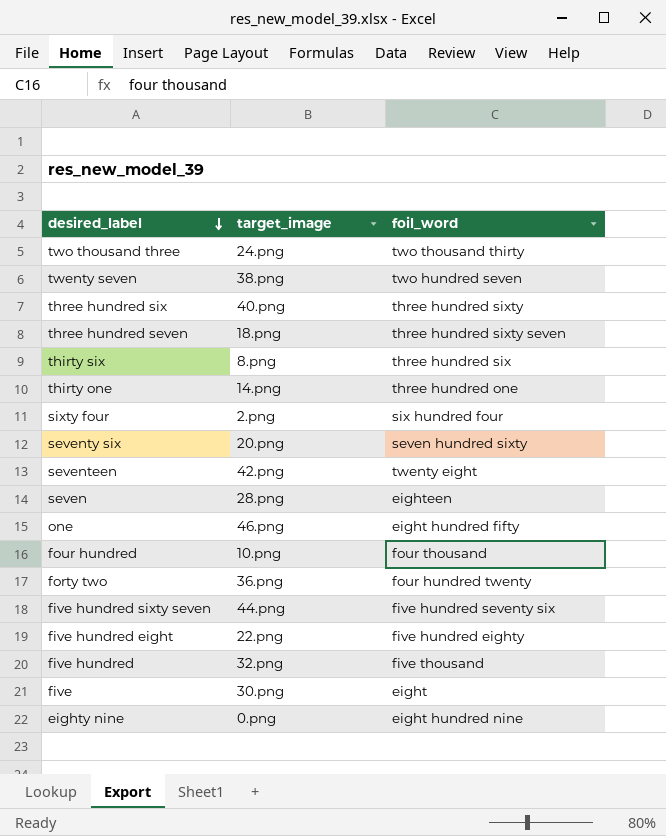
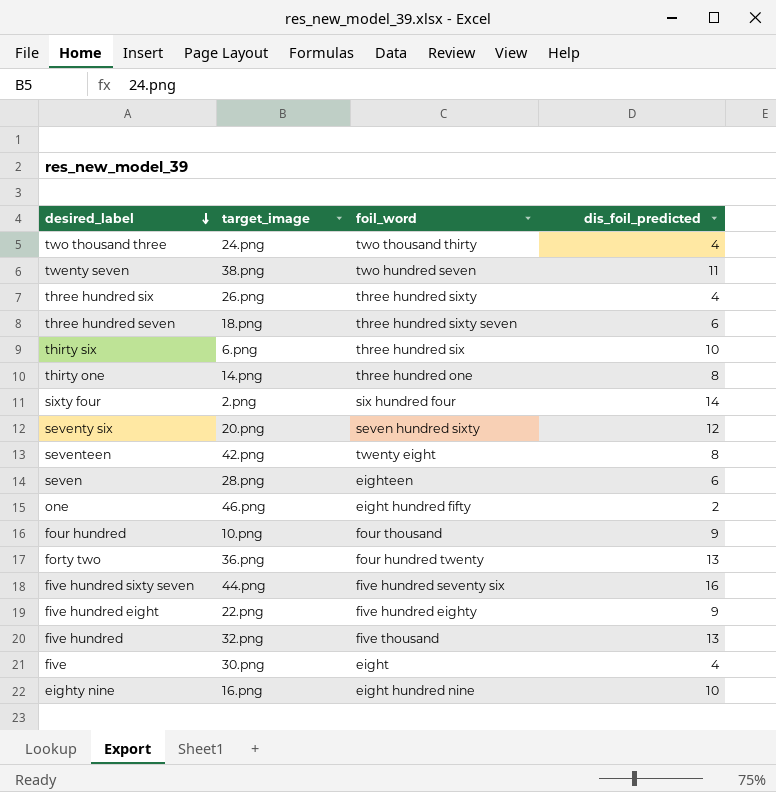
column dis_foil_predicted | position: none -> 4
three hundred six | target_image: 40.png -> 26.png
thirty six | target_image: 8.png -> 6.png
eighty nine | target_image: 0.png -> 16.png

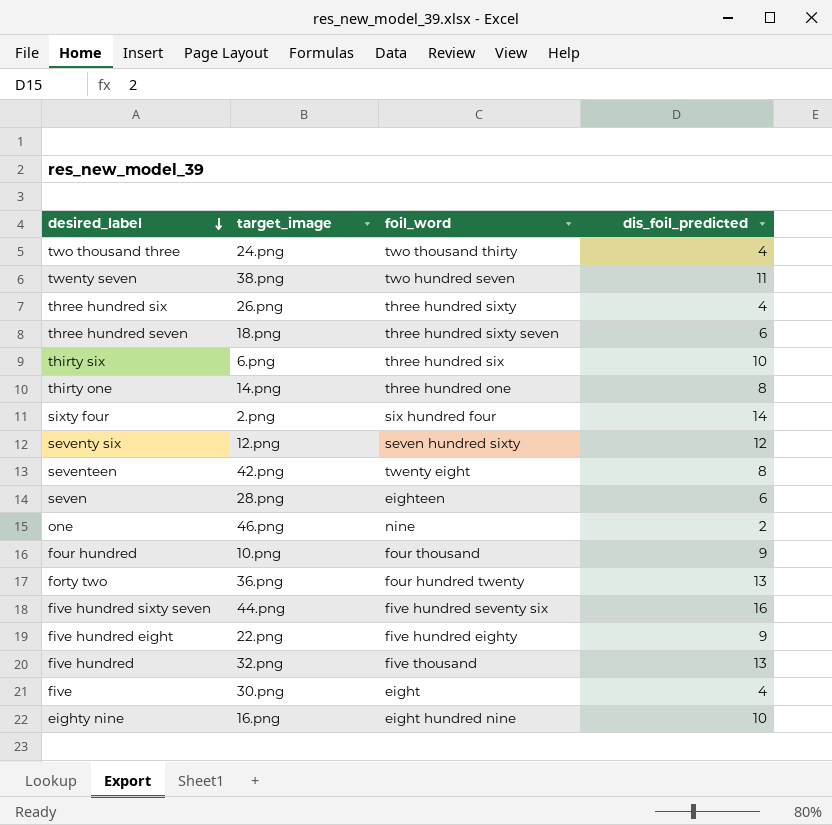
seventy six | target_image: 20.png -> 12.png
one | foil_word: eight hundred fifty -> nine

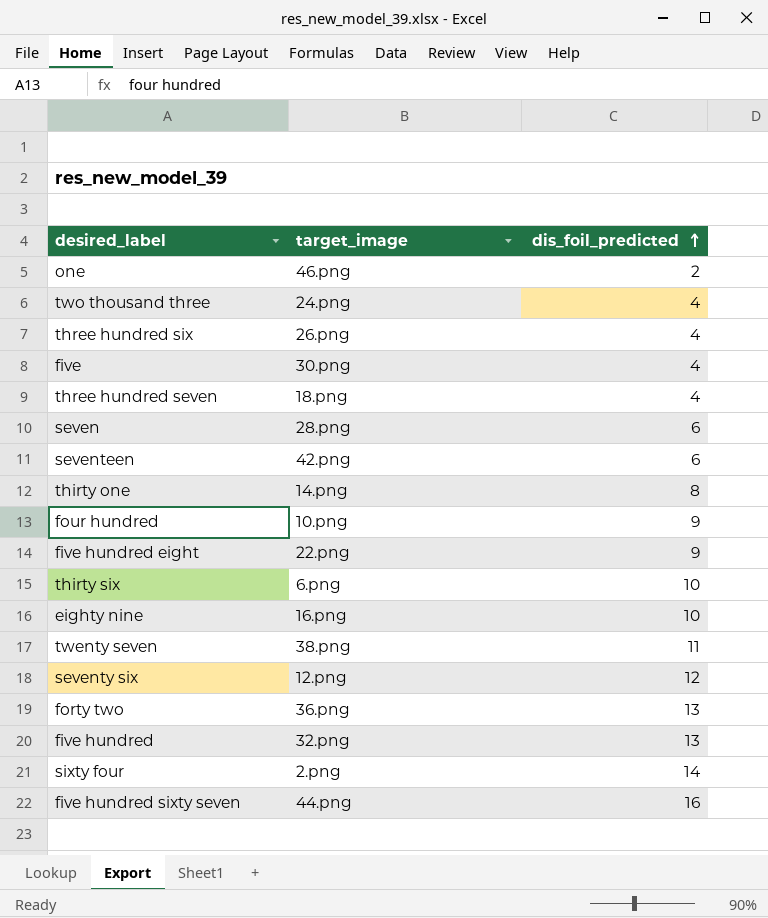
row order: desired_label descending -> dis_foil_predicted ascending
column foil_word | position: 3 -> none
three hundred seven | dis_foil_predicted: 6 -> 4
seventeen | dis_foil_predicted: 8 -> 6

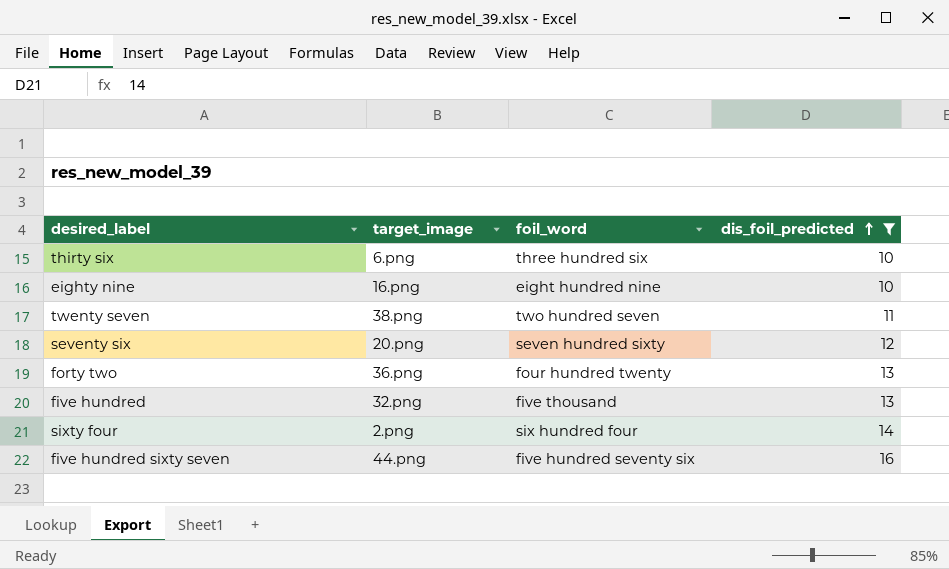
filter: none -> dis_foil_predicted >= 10
column foil_word | position: none -> 3
seventy six | target_image: 12.png -> 20.png

